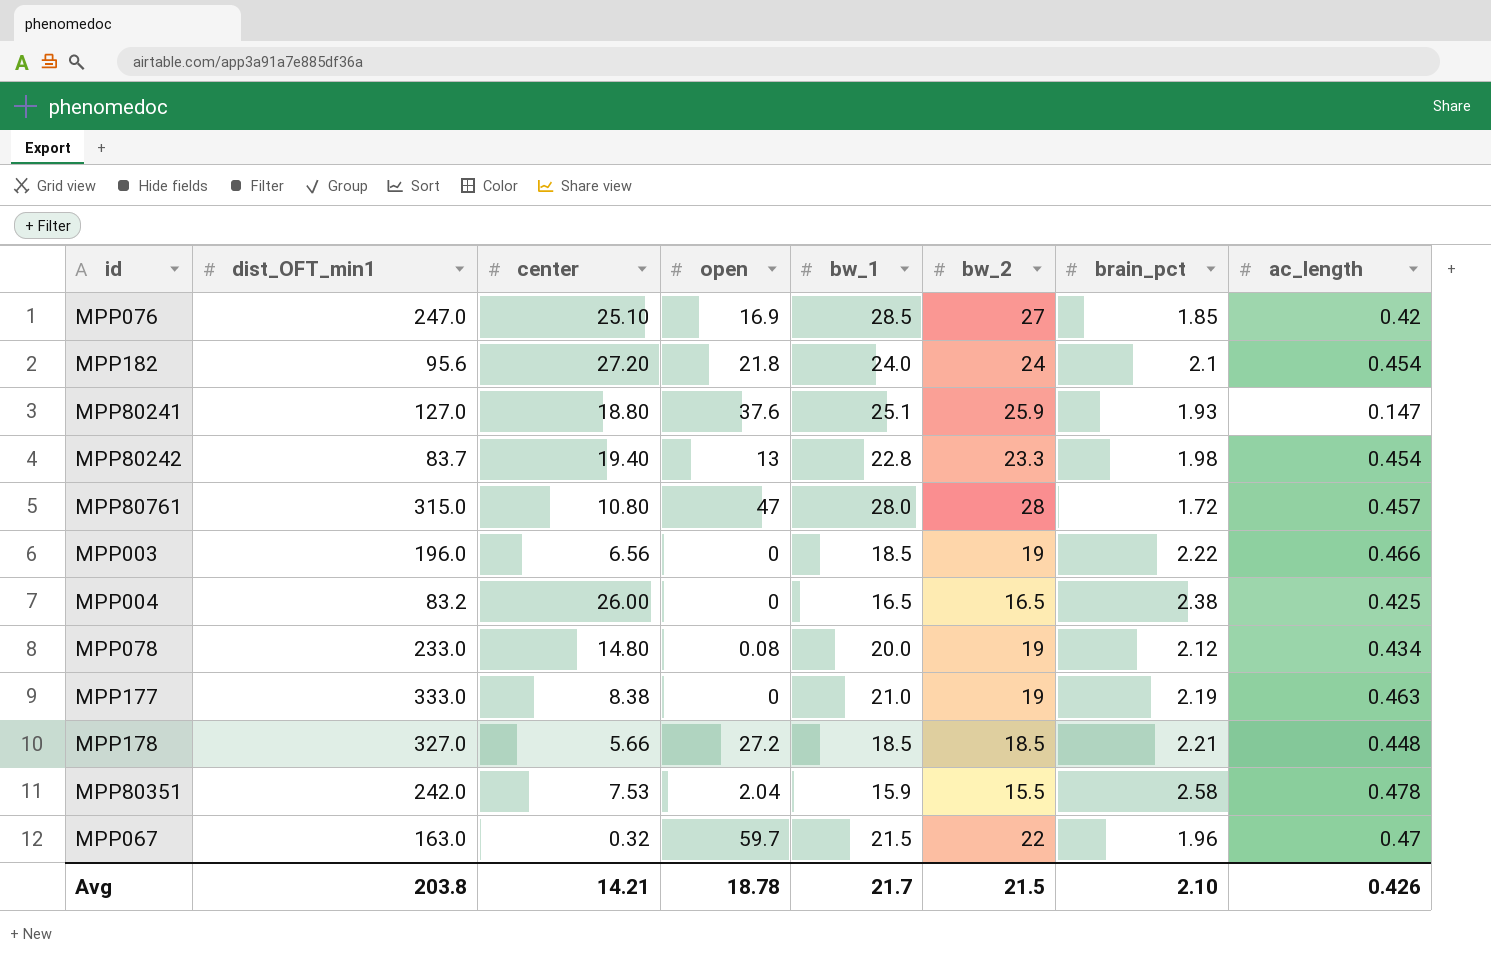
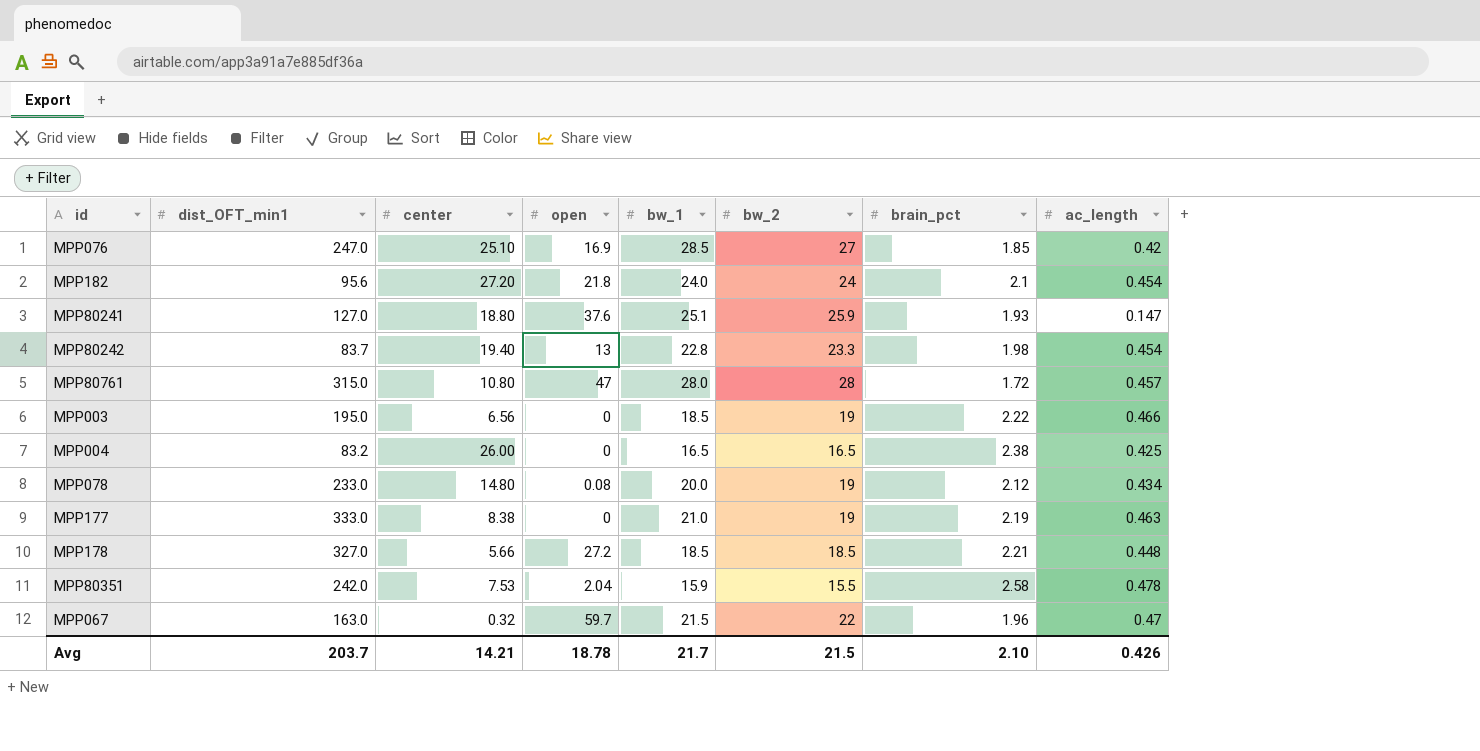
MPP003 | dist_OFT_min1: 196.0 -> 195.0
Avg | dist_OFT_min1: 203.8 -> 203.7

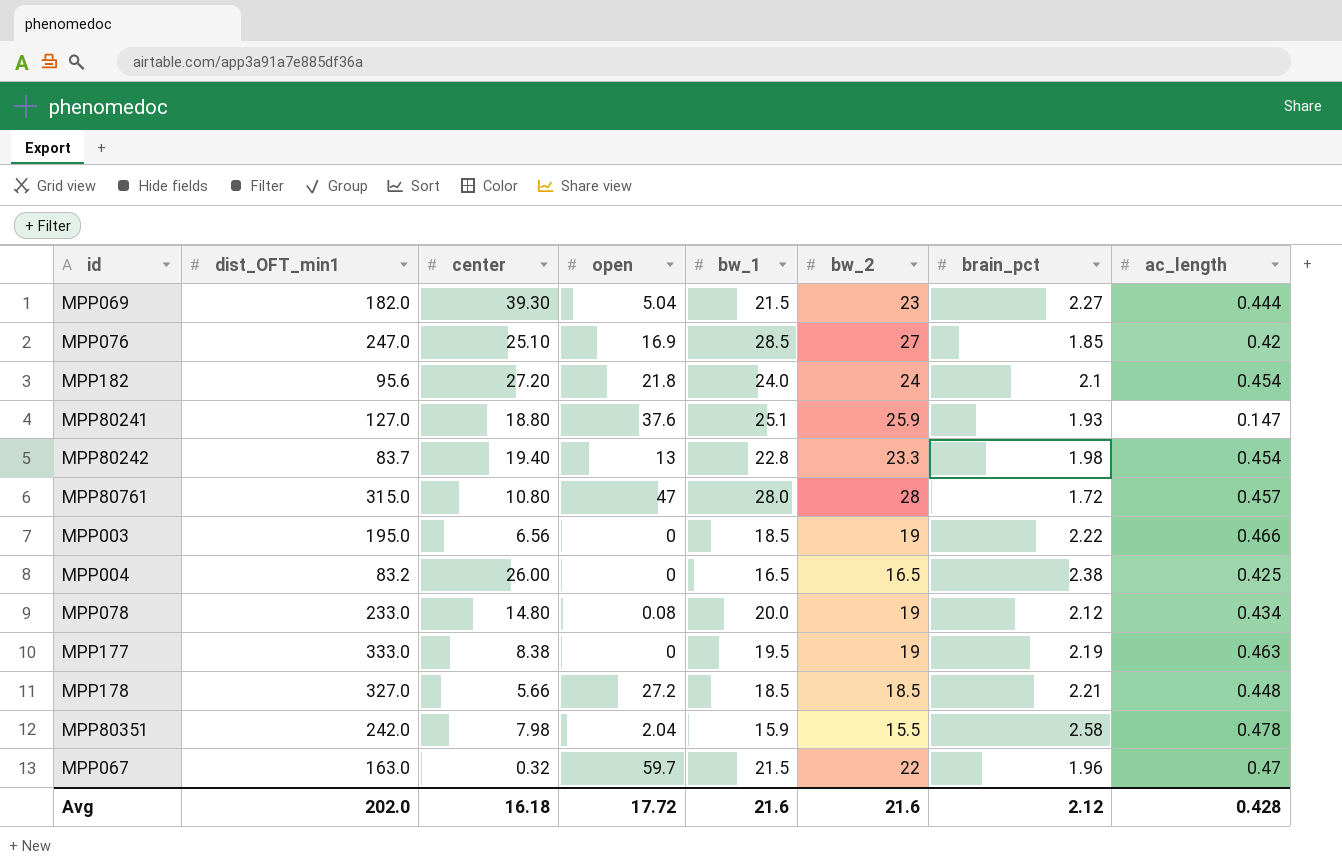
row MPP069: none -> 182.0 | 39.30 | 5.04 | 21.5 | 23 | 2.27 | 0.444
MPP177 | bw_1: 21.0 -> 19.5
MPP80351 | center: 7.53 -> 7.98
Avg | dist_OFT_min1: 203.7 -> 202.0
Avg | center: 14.21 -> 16.18
Avg | open: 18.78 -> 17.72
Avg | bw_1: 21.7 -> 21.6
Avg | bw_2: 21.5 -> 21.6
Avg | brain_pct: 2.10 -> 2.12
Avg | ac_length: 0.426 -> 0.428

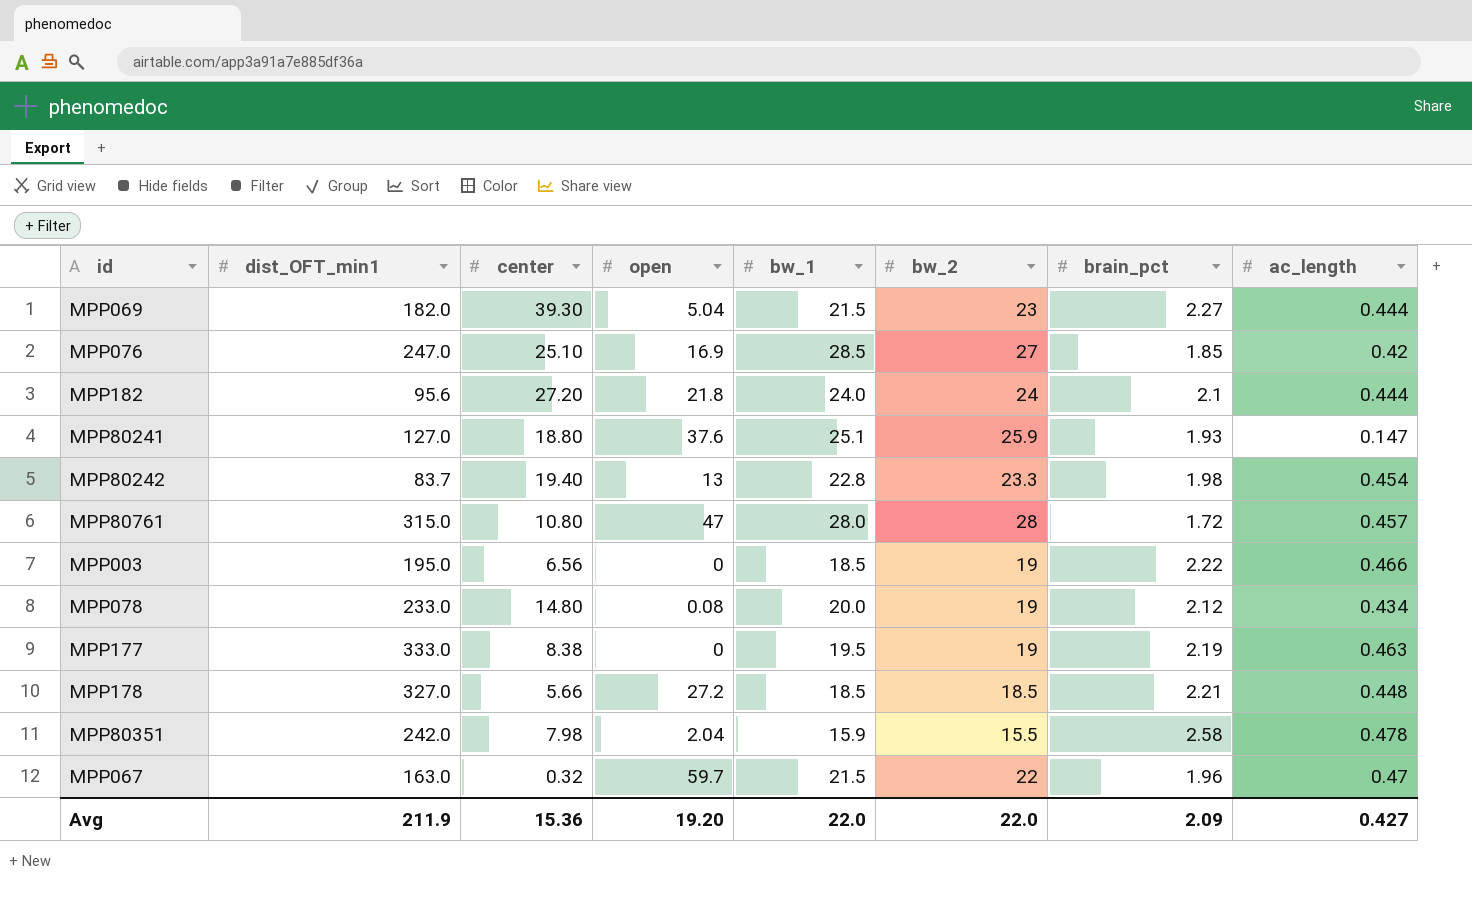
row MPP004: 83.2 | 26.00 | 0 | 16.5 | 16.5 | 2.38 | 0.425 -> none
MPP182 | ac_length: 0.454 -> 0.444
Avg | dist_OFT_min1: 202.0 -> 211.9
Avg | center: 16.18 -> 15.36
Avg | open: 17.72 -> 19.20
Avg | bw_1: 21.6 -> 22.0
Avg | bw_2: 21.6 -> 22.0
Avg | brain_pct: 2.12 -> 2.09
Avg | ac_length: 0.428 -> 0.427

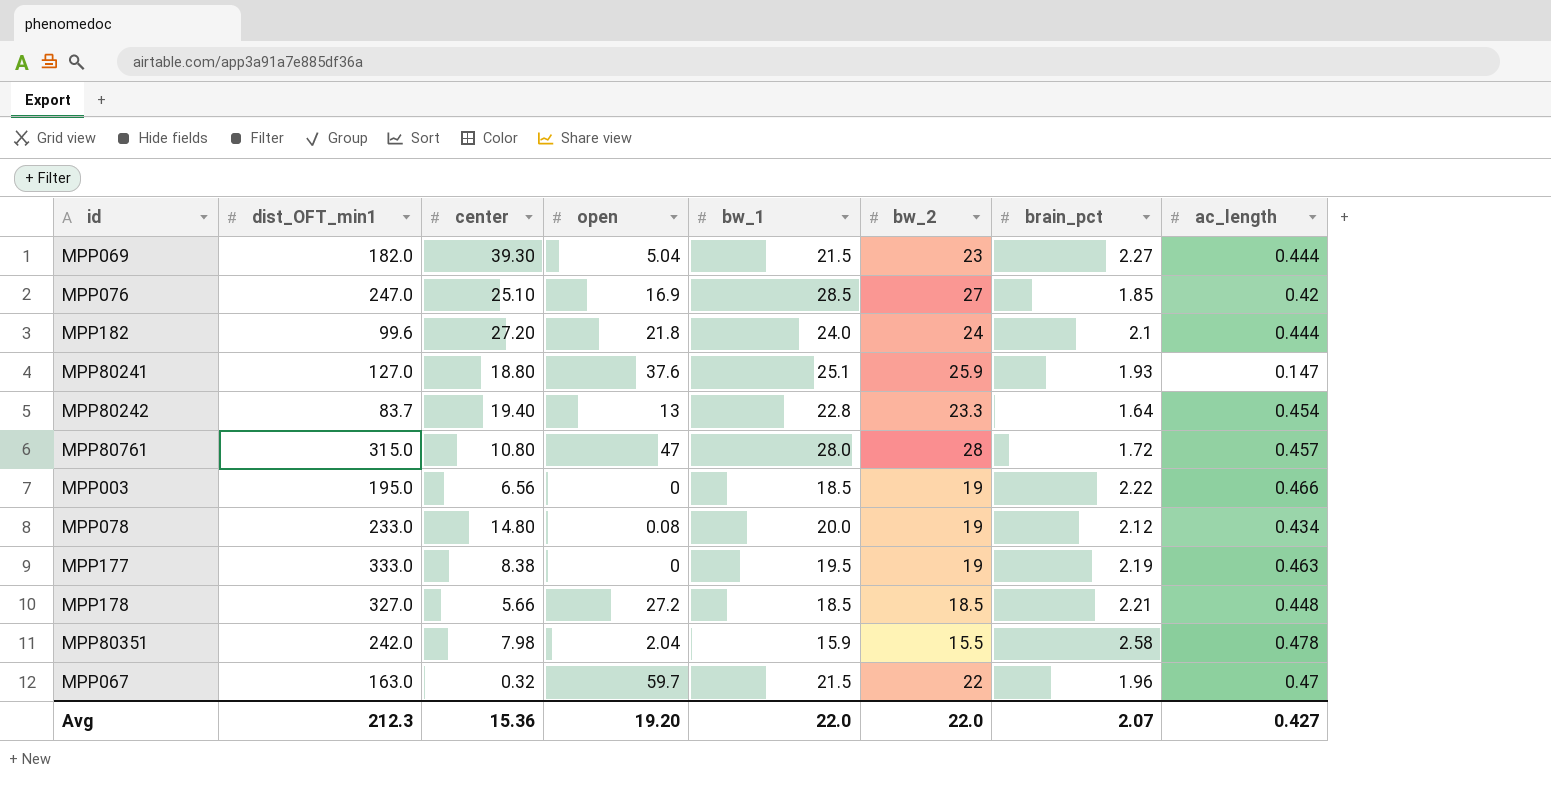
MPP182 | dist_OFT_min1: 95.6 -> 99.6
MPP80242 | brain_pct: 1.98 -> 1.64
Avg | dist_OFT_min1: 211.9 -> 212.3
Avg | brain_pct: 2.09 -> 2.07

